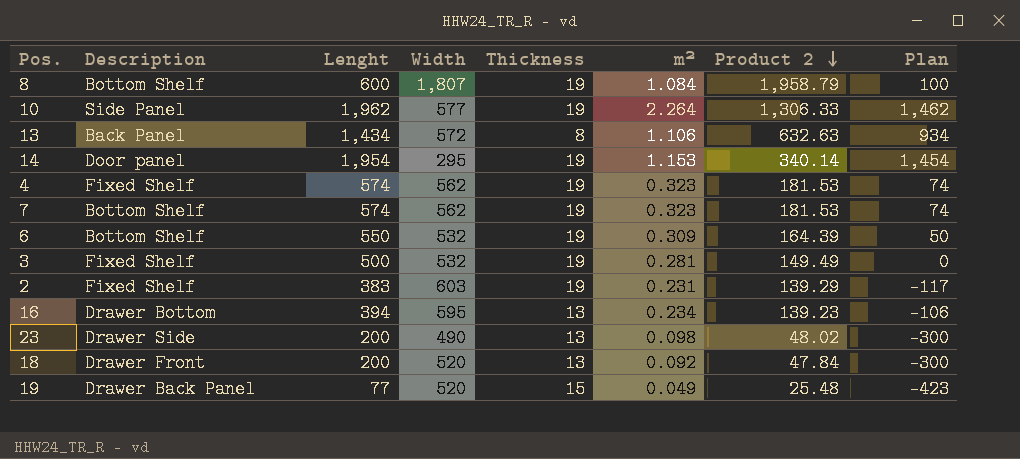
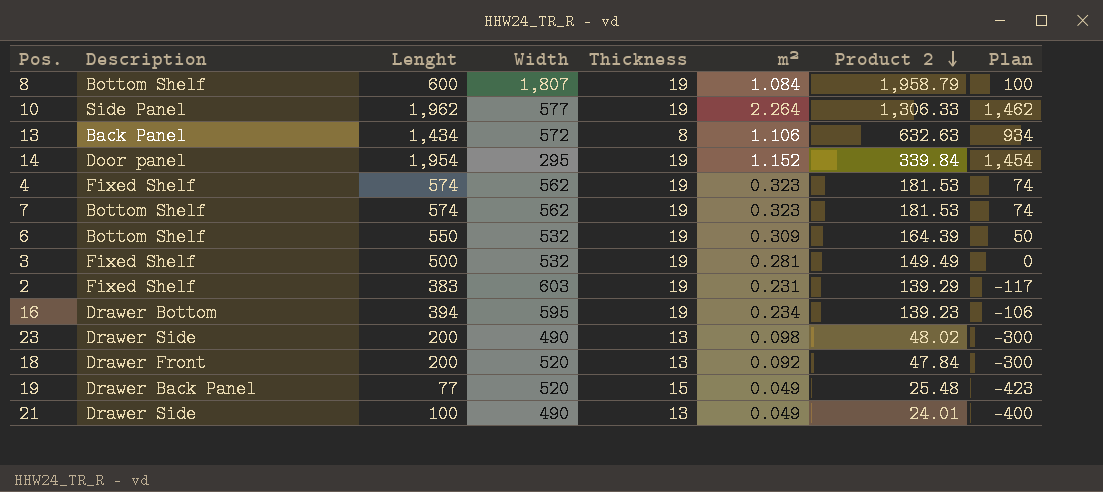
14 | m²: 1.153 -> 1.152
14 | Product 2: 340.14 -> 339.84
16 | Thickness: 13 -> 19
row 21: none -> Drawer Side | 100 | 490 | 13 | 0.049 | 24.01 | -400

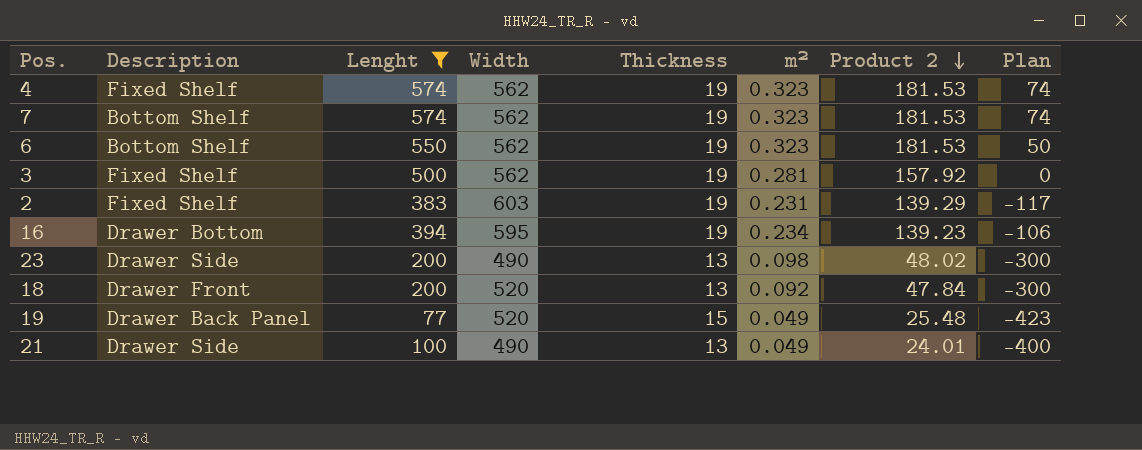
filter: none -> Lenght <= 574
6 | Width: 532 -> 562
6 | m²: 0.309 -> 0.323
6 | Product 2: 164.39 -> 181.53
3 | Width: 532 -> 562
3 | Product 2: 149.49 -> 157.92

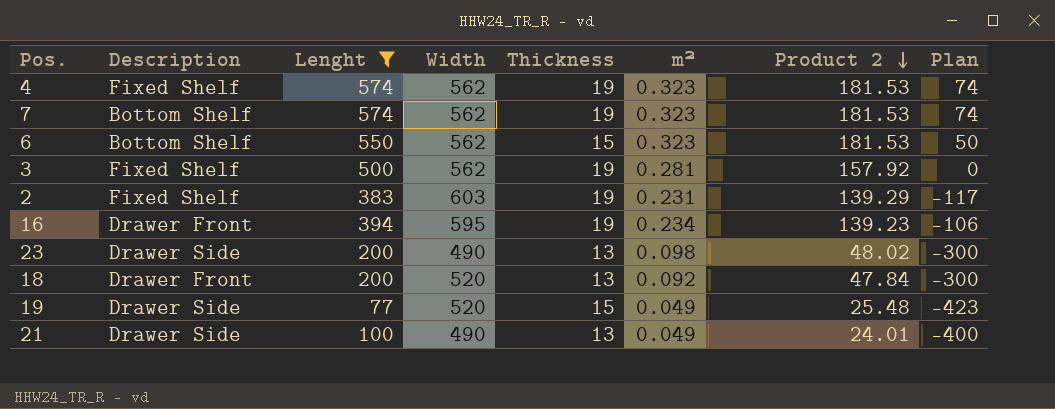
6 | Thickness: 19 -> 15
16 | Description: Drawer Bottom -> Drawer Front
19 | Description: Drawer Back Panel -> Drawer Side

